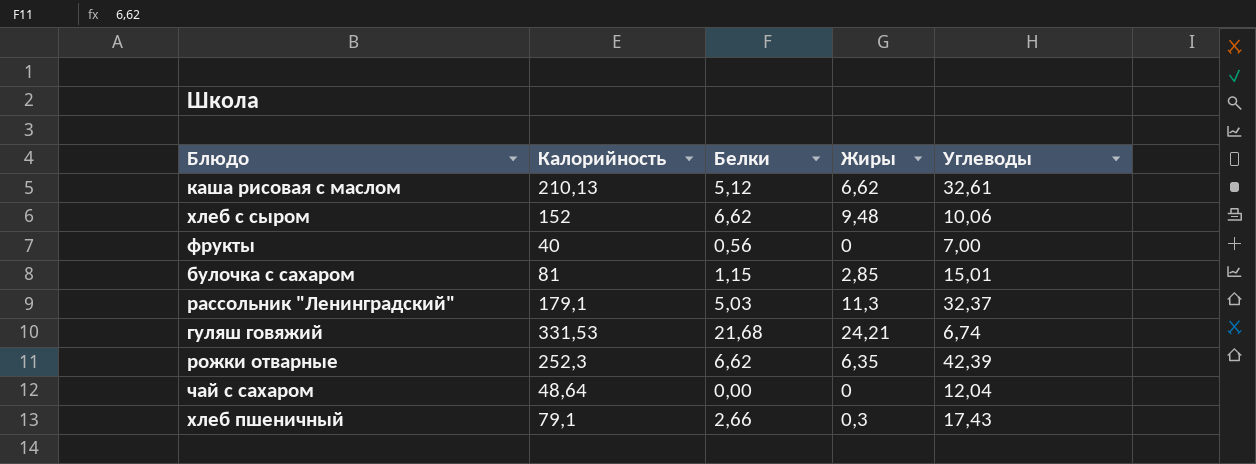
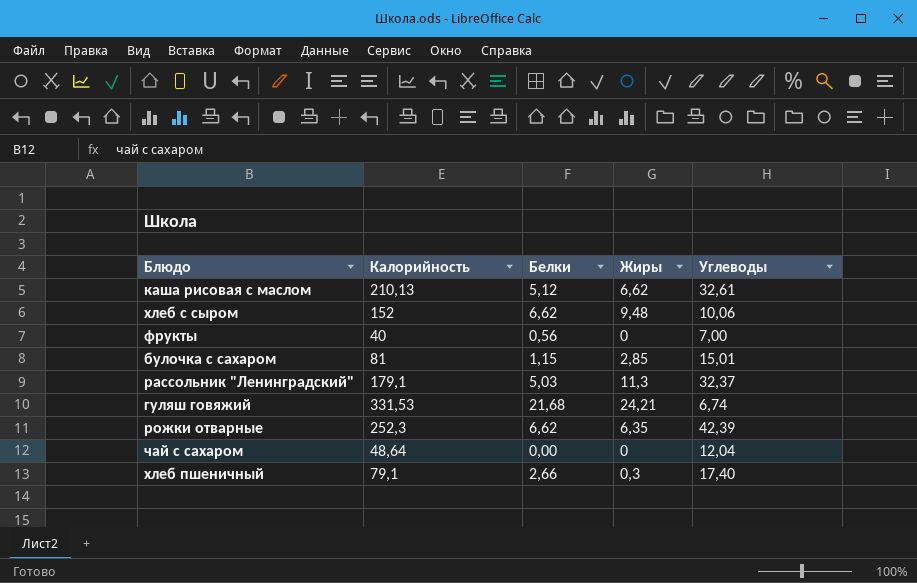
хлеб пшеничный | Углеводы: 17,43 -> 17,40

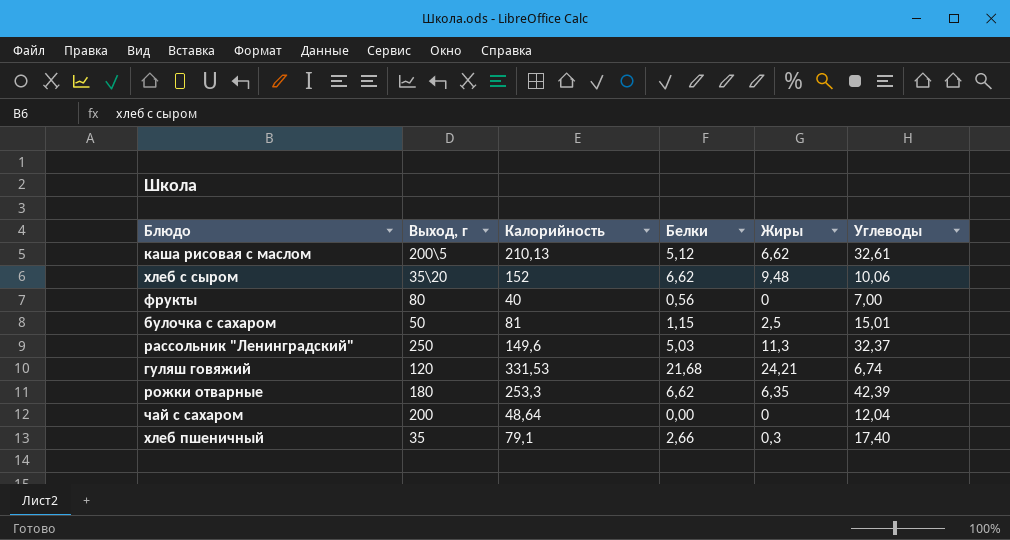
column Выход, г | position: none -> 2
булочка с сахаром | Жиры: 2,85 -> 2,5
рассольник "Ленинградский" | Калорийность: 179,1 -> 149,6
рожки отварные | Калорийность: 252,3 -> 253,3

